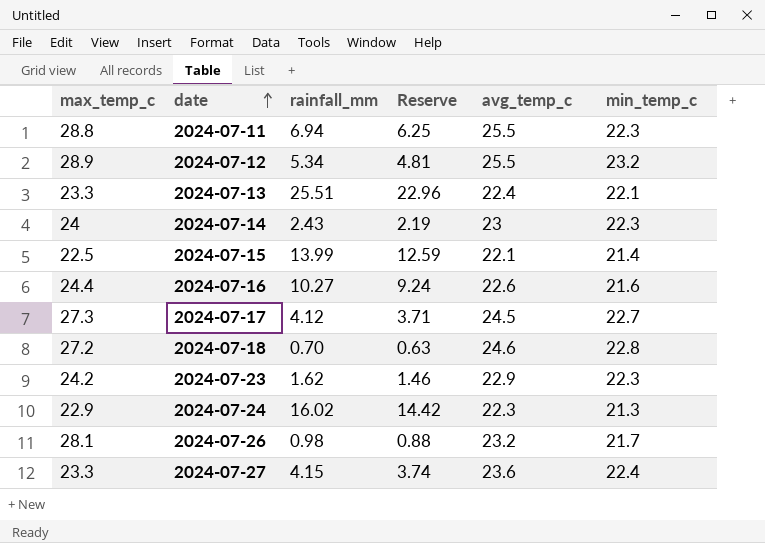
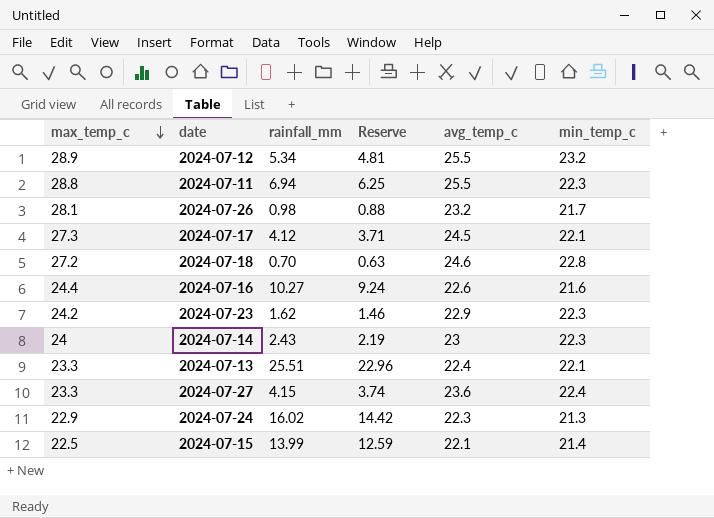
row order: date ascending -> max_temp_c descending
2024-07-17 | min_temp_c: 22.7 -> 22.1

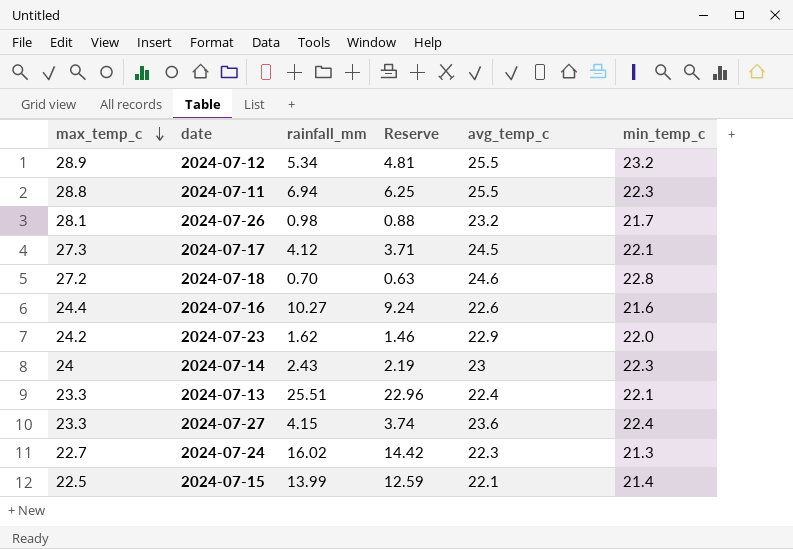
2024-07-23 | min_temp_c: 22.3 -> 22.0
2024-07-24 | max_temp_c: 22.9 -> 22.7

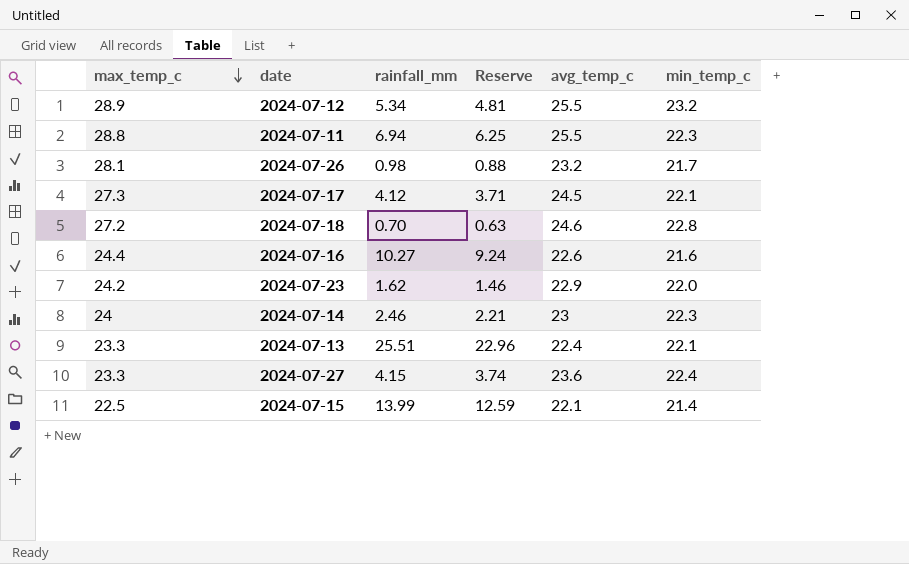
row 2024-07-24: 22.7 | 16.02 | 14.42 | 22.3 | 21.3 -> none
2024-07-14 | rainfall_mm: 2.43 -> 2.46
2024-07-14 | Reserve: 2.19 -> 2.21

